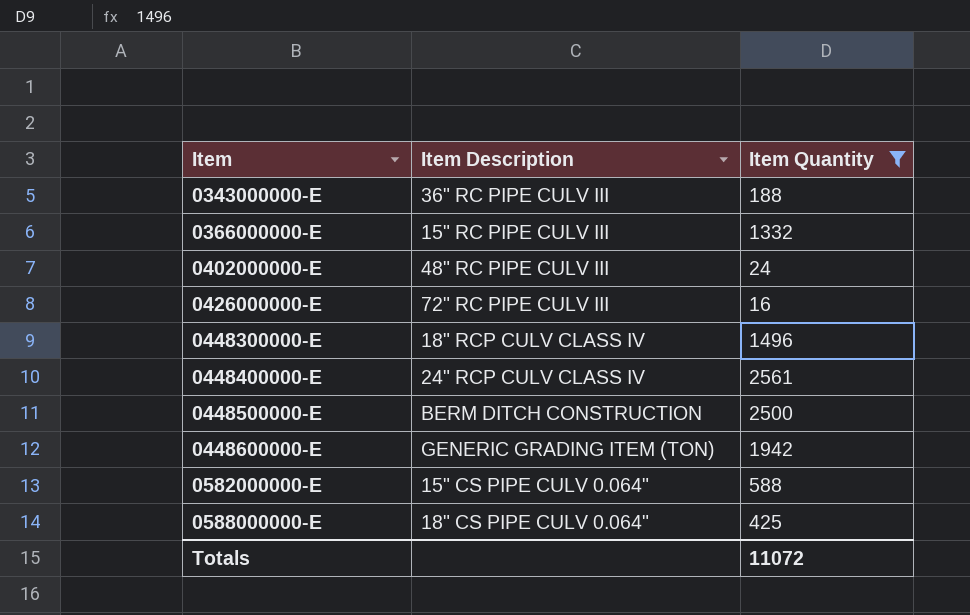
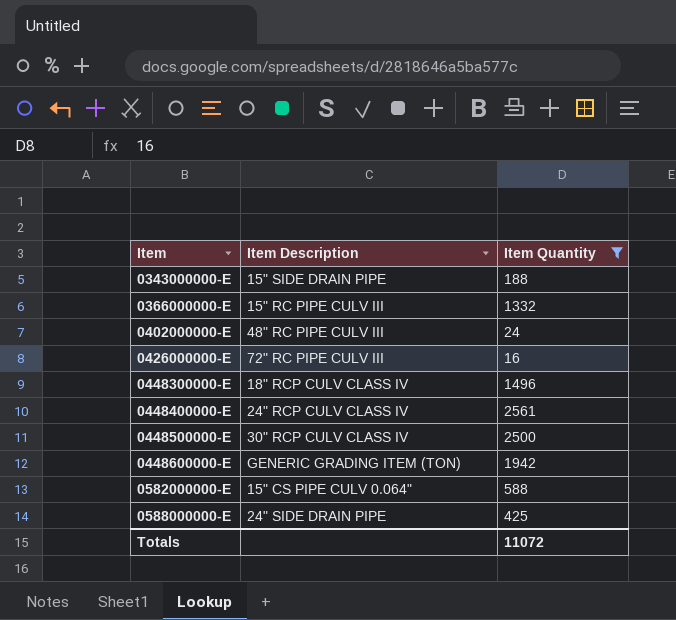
0343000000-E | Item Description: 36" RC PIPE CULV III -> 15" SIDE DRAIN PIPE
0448500000-E | Item Description: BERM DITCH CONSTRUCTION -> 30" RCP CULV CLASS IV
0588000000-E | Item Description: 18" CS PIPE CULV 0.064" -> 24" SIDE DRAIN PIPE

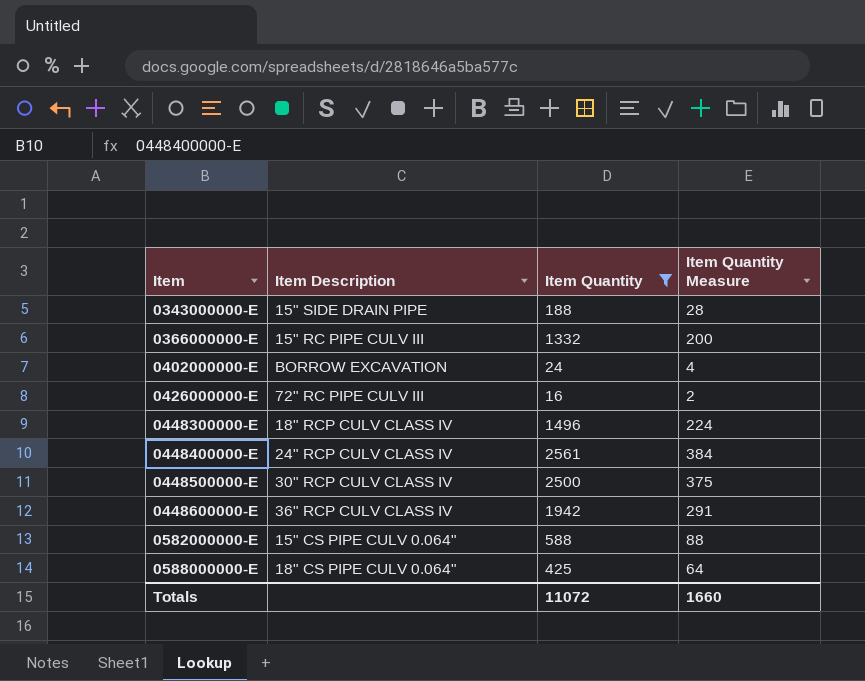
column Item Quantity Measure | formula: none -> [Item Quantity] * 0.15
0402000000-E | Item Description: 48" RC PIPE CULV III -> BORROW EXCAVATION
0448600000-E | Item Description: GENERIC GRADING ITEM (TON) -> 36" RCP CULV CLASS IV
0588000000-E | Item Description: 24" SIDE DRAIN PIPE -> 18" CS PIPE CULV 0.064"

